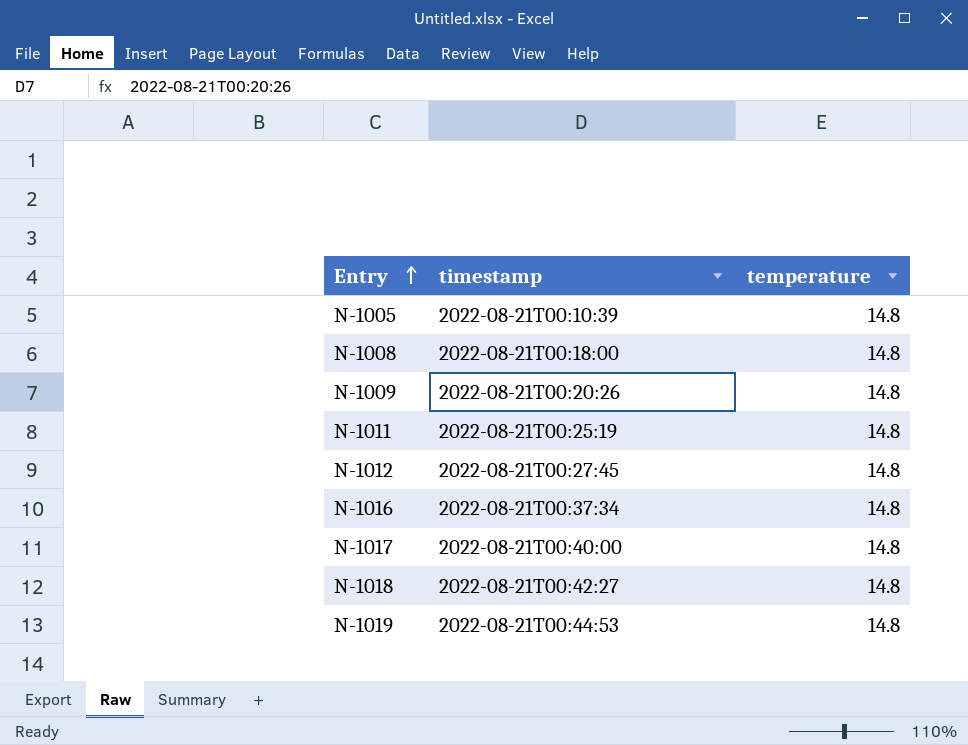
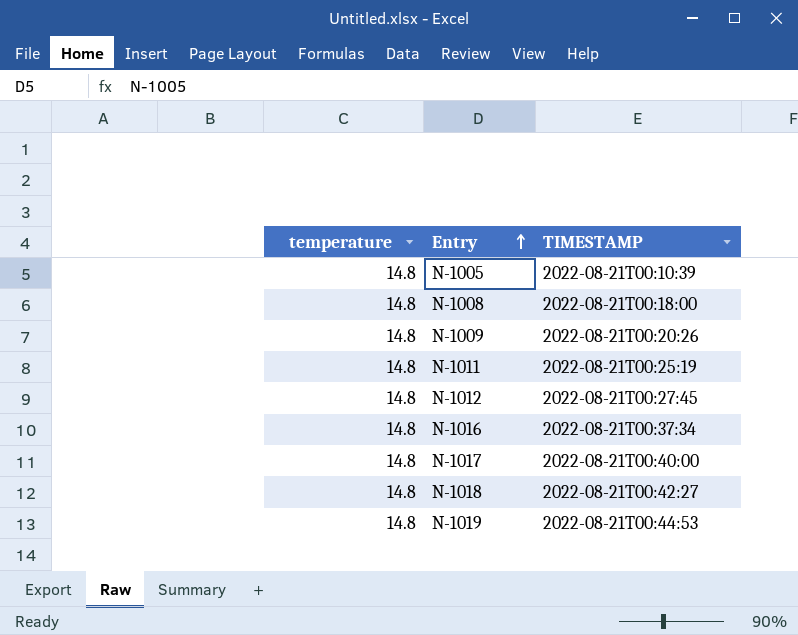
column temperature | position: 3 -> 1
column name: timestamp -> TIMESTAMP

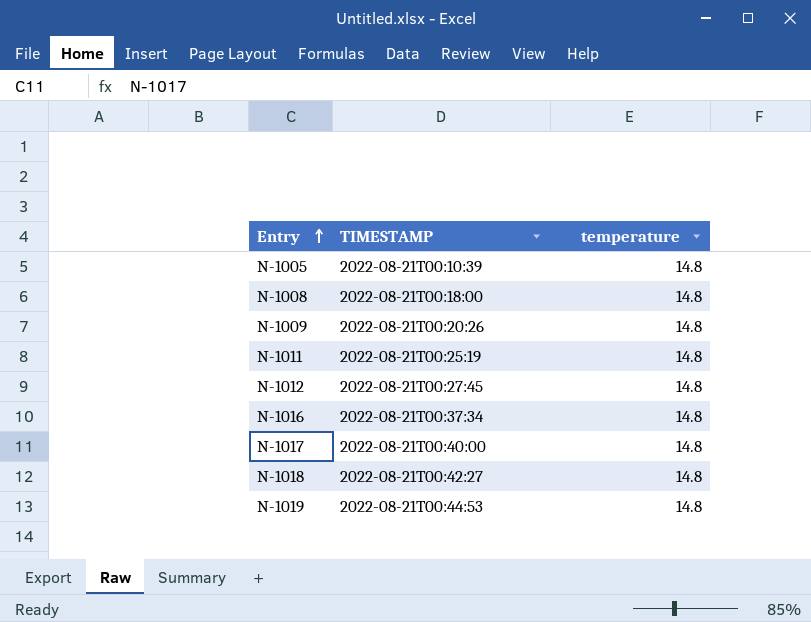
column temperature | position: 1 -> 3

